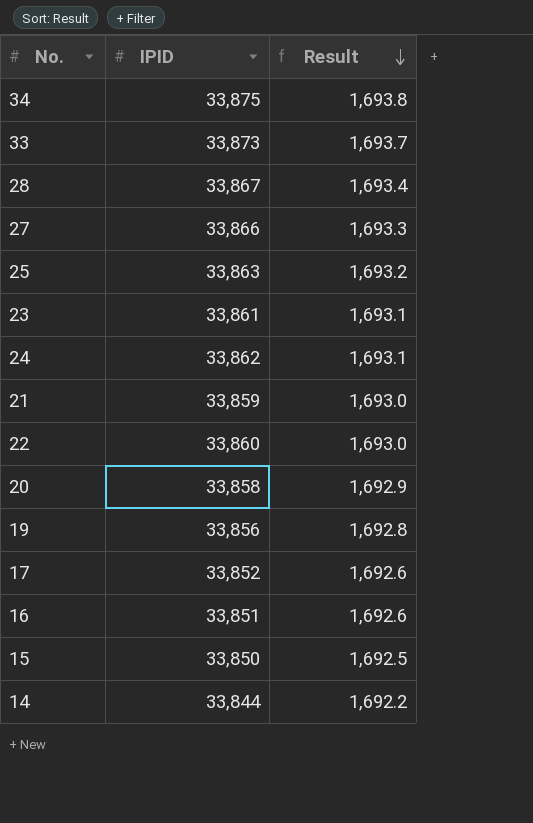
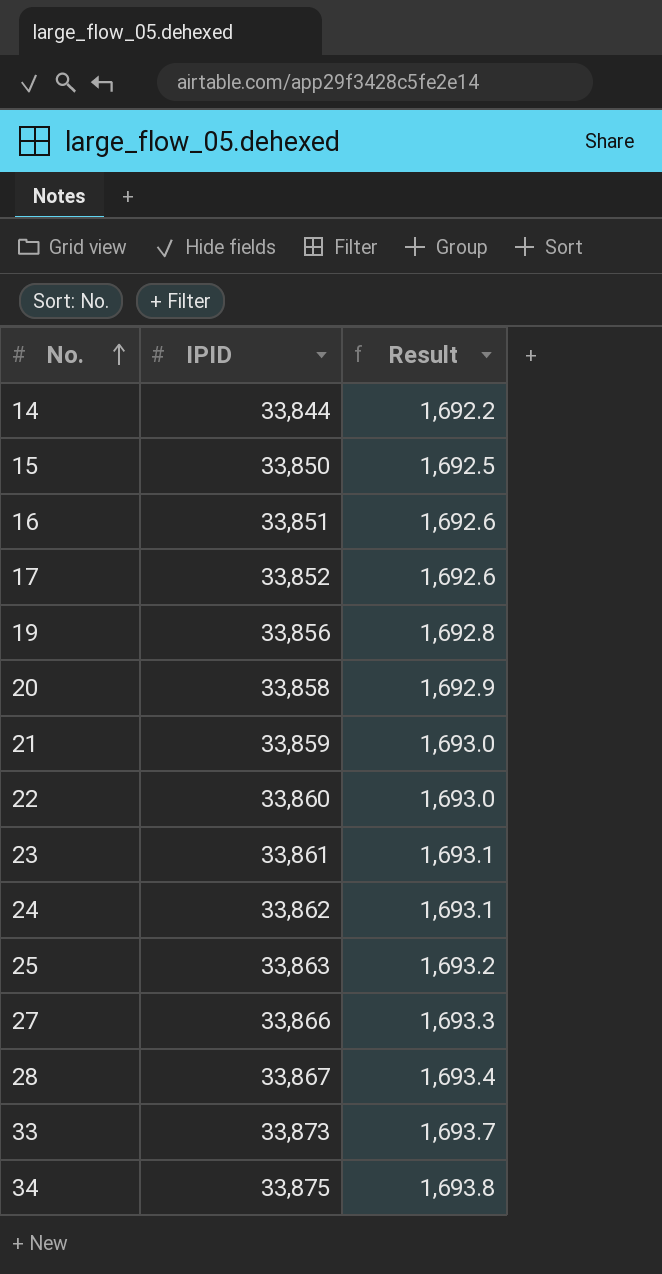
row order: Result descending -> No. ascending

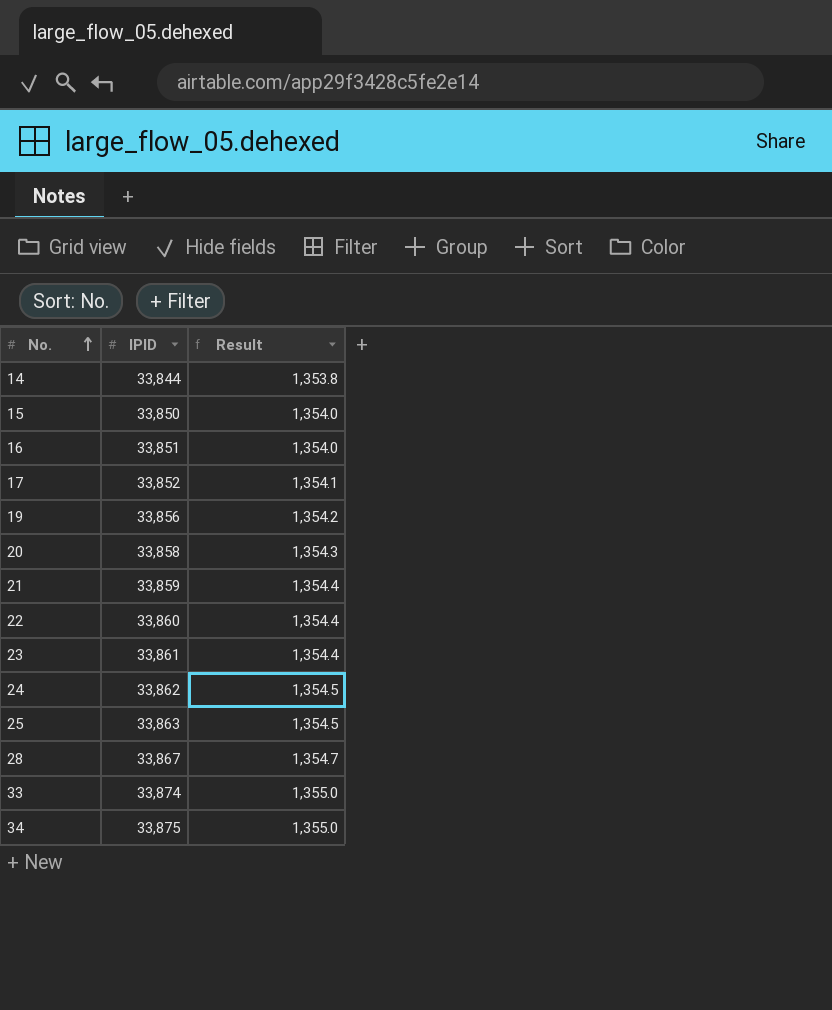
column Result | formula: [IPID] * 0.05 -> [IPID] * 0.04
row 27: 33,866 | 1,693.3 -> none
33 | IPID: 33,873 -> 33,874

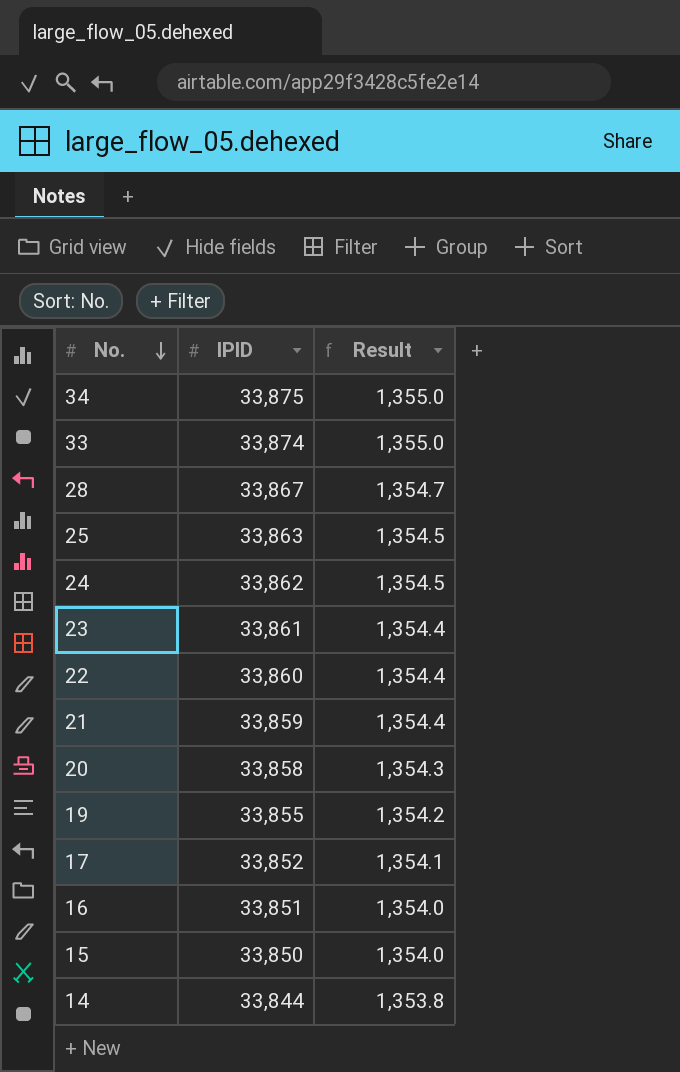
row order: No. ascending -> No. descending
19 | IPID: 33,856 -> 33,855

